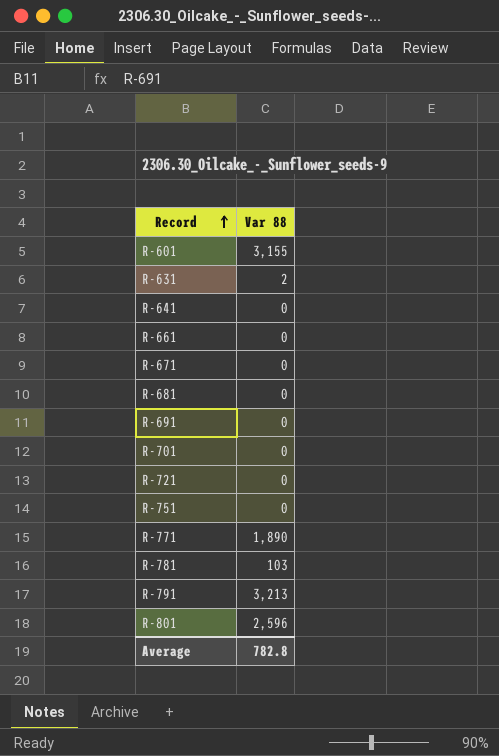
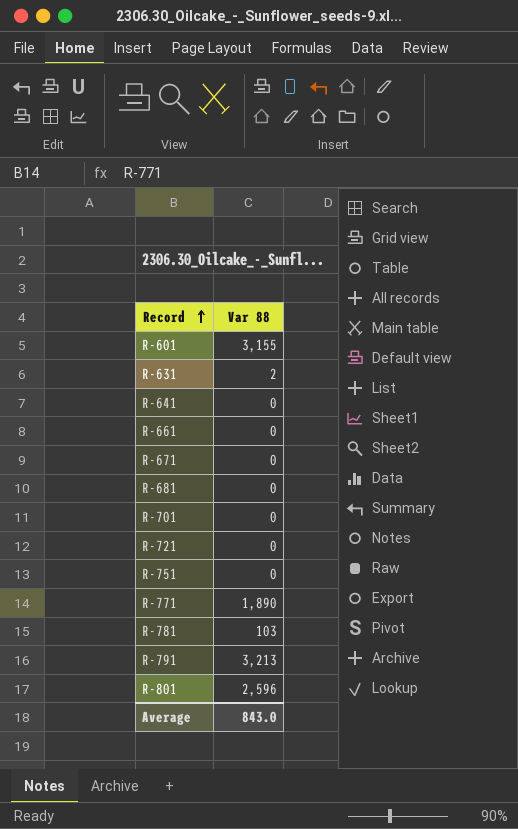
row R-691: 0 -> none
Average | Var 88: 782.8 -> 843.0

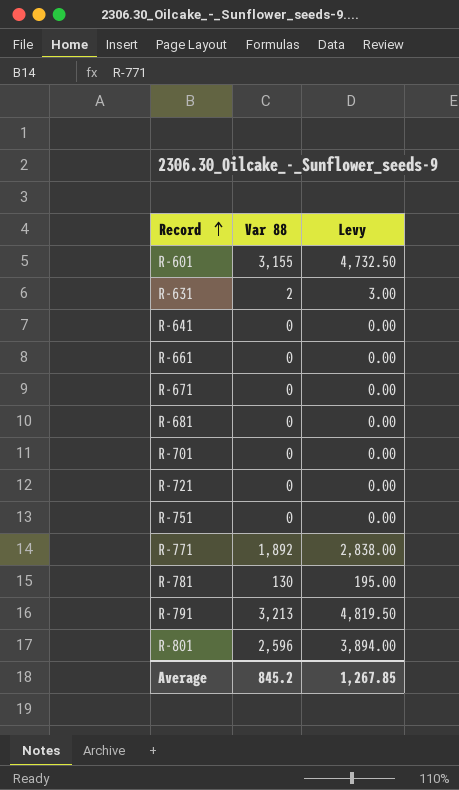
column Levy | formula: none -> [Var 88] * 1.5
R-771 | Var 88: 1,890 -> 1,892
R-781 | Var 88: 103 -> 130
Average | Var 88: 843.0 -> 845.2

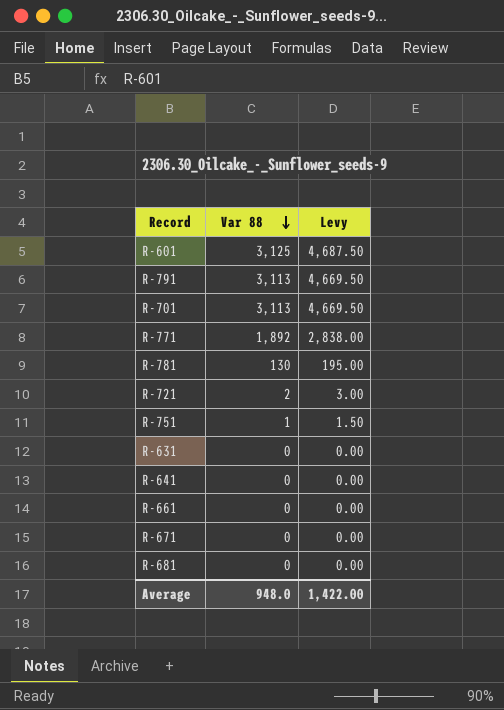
row order: Record ascending -> Var 88 descending
row R-801: 2,596 | 3,894.00 -> none
R-601 | Var 88: 3,155 -> 3,125
R-601 | Levy: 4,732.50 -> 4,687.50
R-791 | Var 88: 3,213 -> 3,113
R-791 | Levy: 4,819.50 -> 4,669.50
R-701 | Var 88: 0 -> 3,113
R-701 | Levy: 0.00 -> 4,669.50
R-721 | Var 88: 0 -> 2
R-721 | Levy: 0.00 -> 3.00
R-751 | Var 88: 0 -> 1
R-751 | Levy: 0.00 -> 1.50
R-631 | Var 88: 2 -> 0
R-631 | Levy: 3.00 -> 0.00
Average | Var 88: 845.2 -> 948.0
Average | Levy: 1,267.85 -> 1,422.00

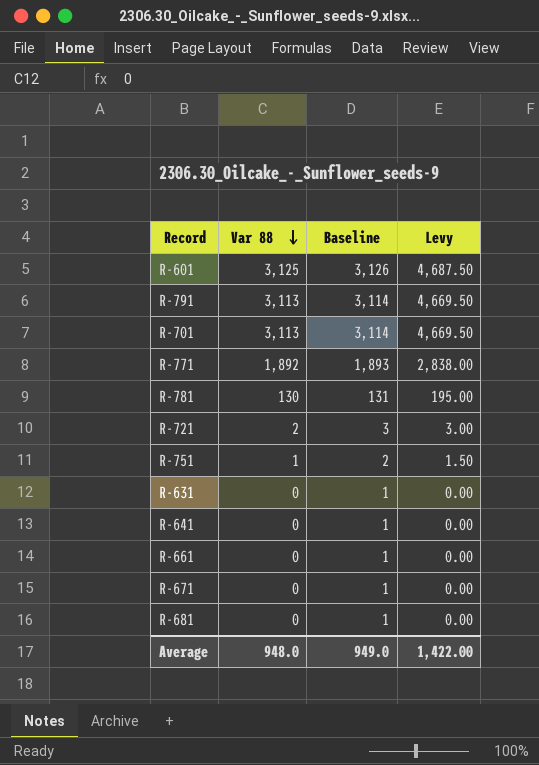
column Baseline | formula: none -> [Var 88] + 1

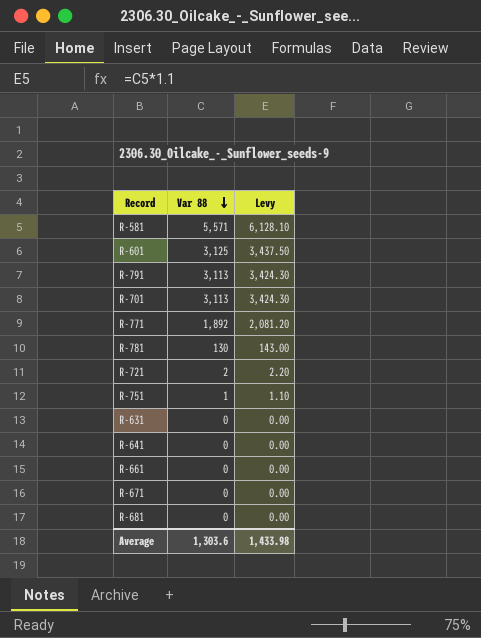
column Baseline | formula: [Var 88] + 1 -> none
column Levy | formula: [Var 88] * 1.5 -> [Var 88] * 1.1
row R-581: none -> 5,571 | 6,128.10
Average | Var 88: 948.0 -> 1,303.6
Average | Levy: 1,422.00 -> 1,433.98

